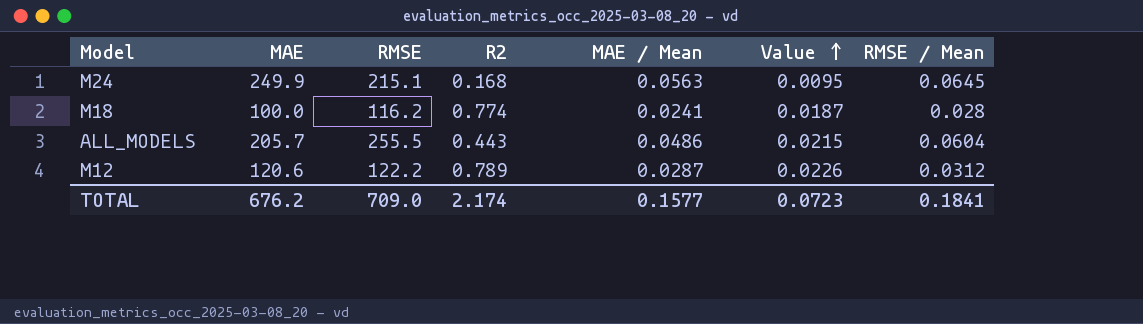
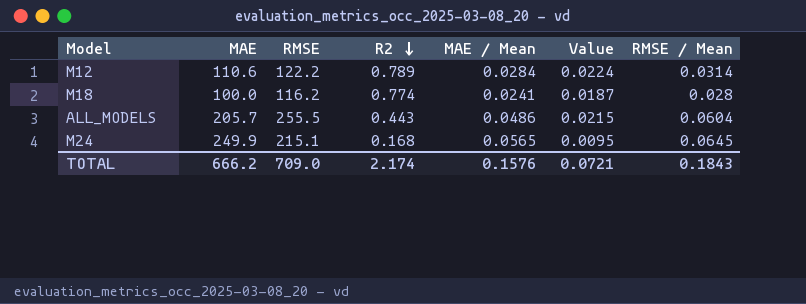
row order: Value ascending -> R2 descending
M12 | MAE: 120.6 -> 110.6
M12 | MAE / Mean: 0.0287 -> 0.0284
M12 | Value: 0.0226 -> 0.0224
M12 | RMSE / Mean: 0.0312 -> 0.0314
M24 | MAE / Mean: 0.0563 -> 0.0565
TOTAL | MAE: 676.2 -> 666.2
TOTAL | MAE / Mean: 0.1577 -> 0.1576
TOTAL | Value: 0.0723 -> 0.0721
TOTAL | RMSE / Mean: 0.1841 -> 0.1843

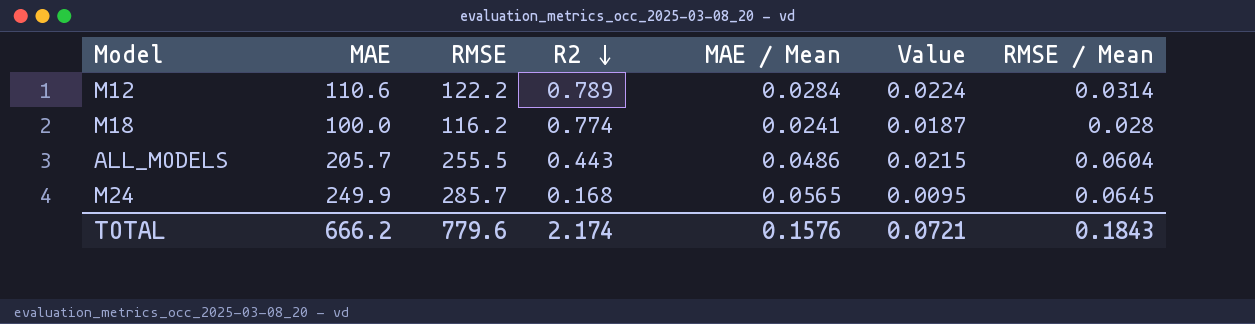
M24 | RMSE: 215.1 -> 285.7
TOTAL | RMSE: 709.0 -> 779.6

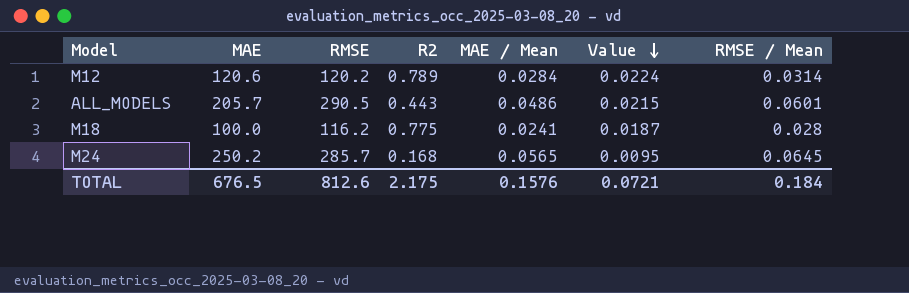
row order: R2 descending -> Value descending
M12 | MAE: 110.6 -> 120.6
M12 | RMSE: 122.2 -> 120.2
ALL_MODELS | RMSE: 255.5 -> 290.5
ALL_MODELS | RMSE / Mean: 0.0604 -> 0.0601
M18 | R2: 0.774 -> 0.775
M24 | MAE: 249.9 -> 250.2
TOTAL | MAE: 666.2 -> 676.5
TOTAL | RMSE: 779.6 -> 812.6
TOTAL | R2: 2.174 -> 2.175
TOTAL | RMSE / Mean: 0.1843 -> 0.184

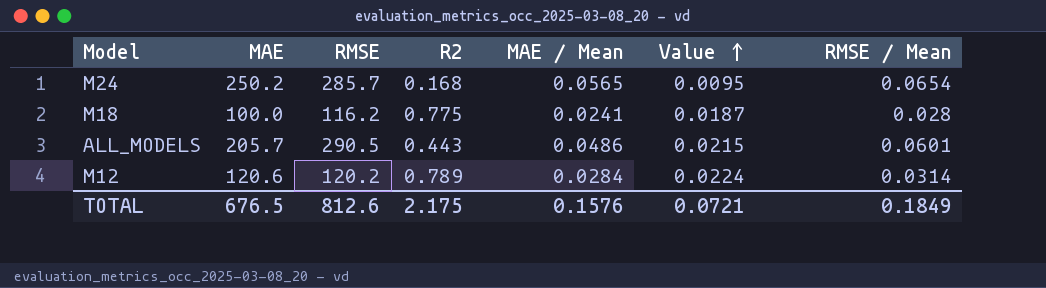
row order: Value descending -> Value ascending
M24 | RMSE / Mean: 0.0645 -> 0.0654
TOTAL | RMSE / Mean: 0.184 -> 0.1849

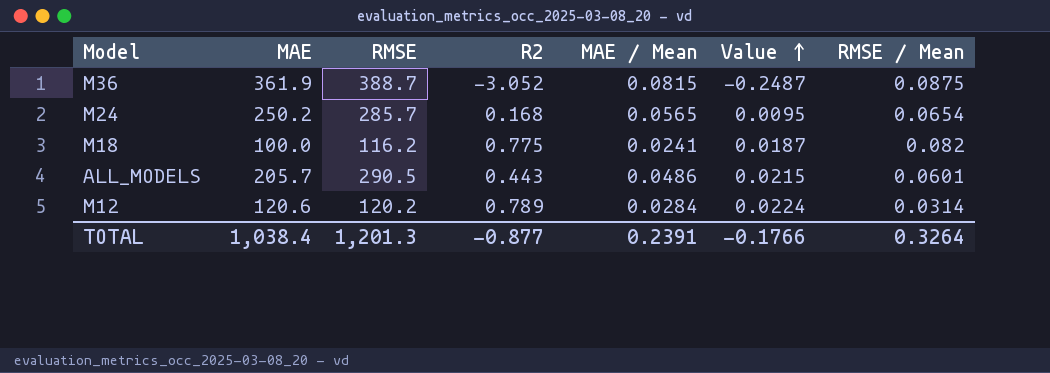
row M36: none -> 361.9 | 388.7 | -3.052 | 0.0815 | -0.2487 | 0.0875
M18 | RMSE / Mean: 0.028 -> 0.082
TOTAL | MAE: 676.5 -> 1,038.4
TOTAL | RMSE: 812.6 -> 1,201.3
TOTAL | R2: 2.175 -> -0.877
TOTAL | MAE / Mean: 0.1576 -> 0.2391
TOTAL | Value: 0.0721 -> -0.1766
TOTAL | RMSE / Mean: 0.1849 -> 0.3264

